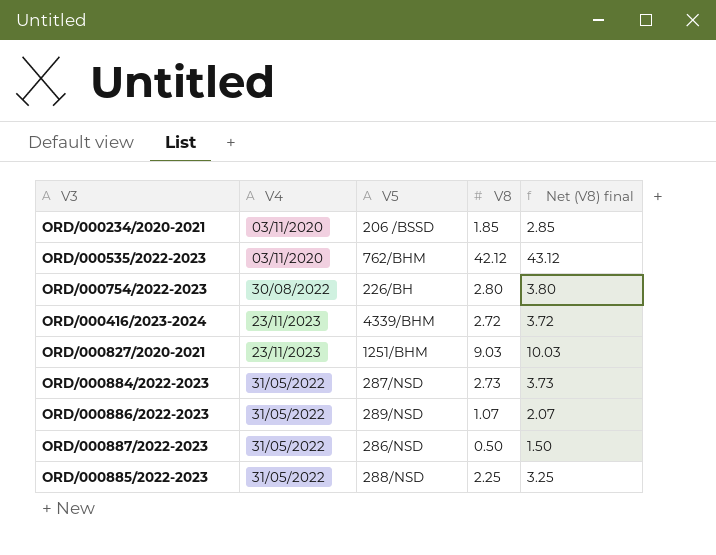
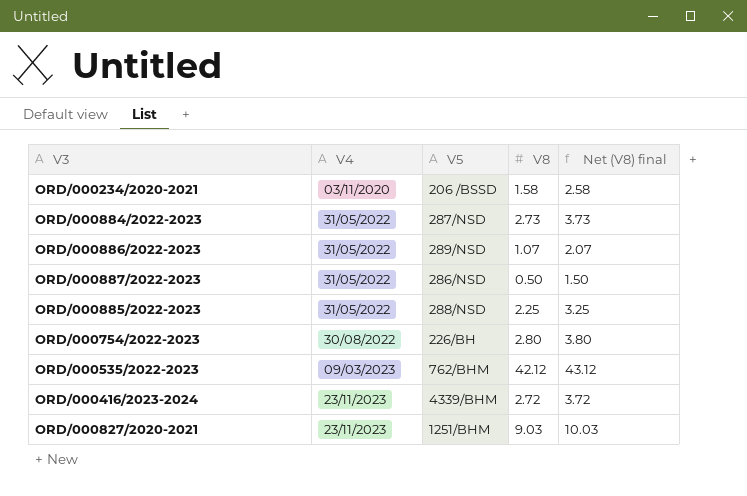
row order: none -> V4 ascending
ORD/000234/2020-2021 | V8: 1.85 -> 1.58
ORD/000234/2020-2021 | Net (V8) final: 2.85 -> 2.58
ORD/000535/2022-2023 | V4: 03/11/2020 -> 09/03/2023

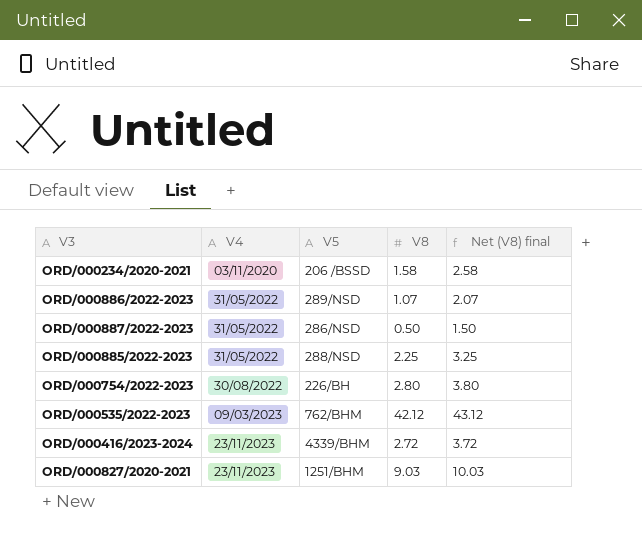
row ORD/000884/2022-2023: 31/05/2022 | 287/NSD | 2.73 | 3.73 -> none

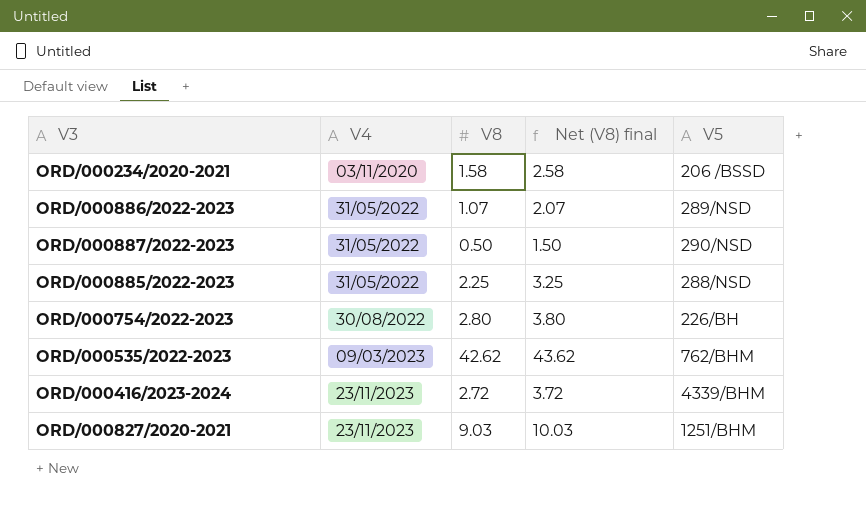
column V5 | position: 3 -> 5
ORD/000887/2022-2023 | V5: 286/NSD -> 290/NSD
ORD/000535/2022-2023 | V8: 42.12 -> 42.62
ORD/000535/2022-2023 | Net (V8) final: 43.12 -> 43.62

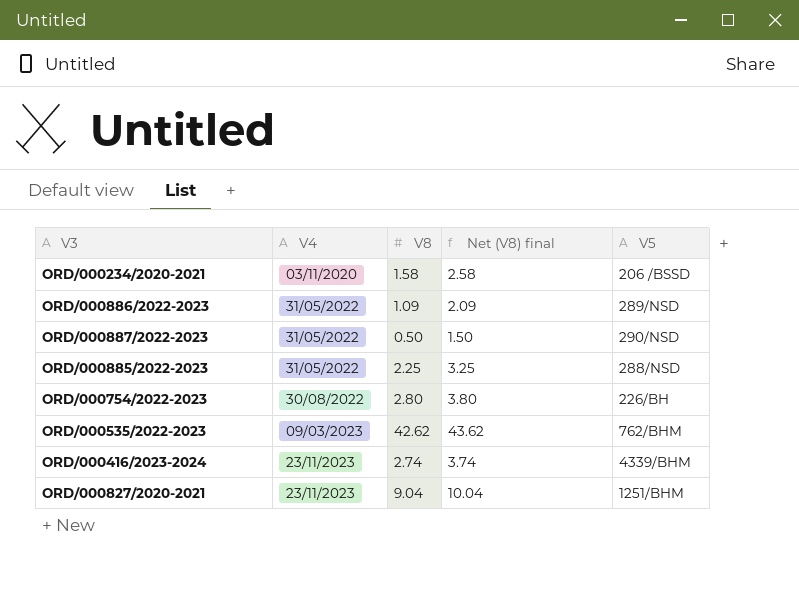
ORD/000886/2022-2023 | V8: 1.07 -> 1.09
ORD/000886/2022-2023 | Net (V8) final: 2.07 -> 2.09
ORD/000416/2023-2024 | V8: 2.72 -> 2.74
ORD/000416/2023-2024 | Net (V8) final: 3.72 -> 3.74
ORD/000827/2020-2021 | V8: 9.03 -> 9.04
ORD/000827/2020-2021 | Net (V8) final: 10.03 -> 10.04

